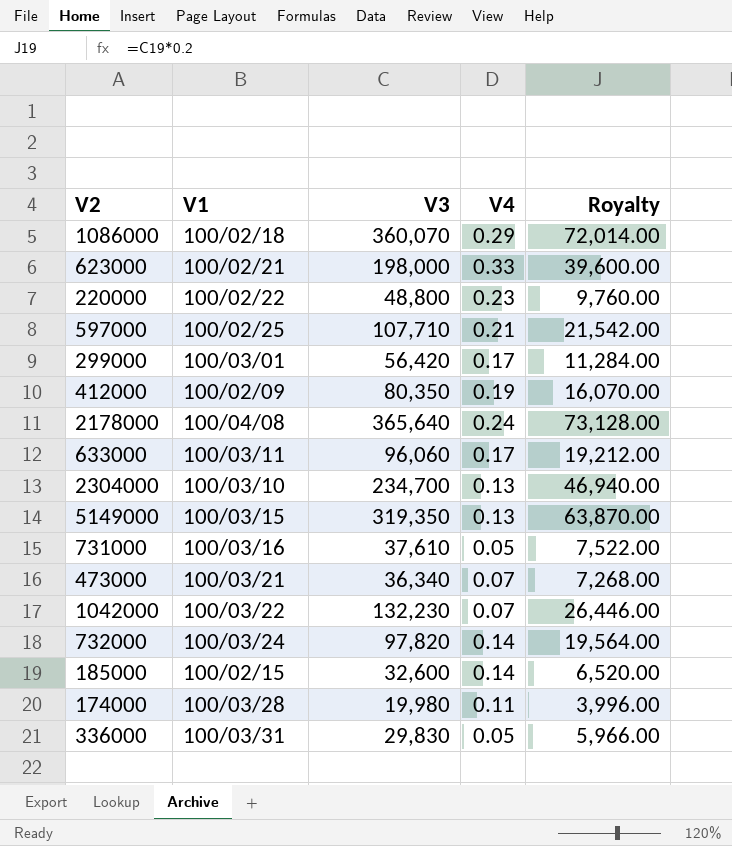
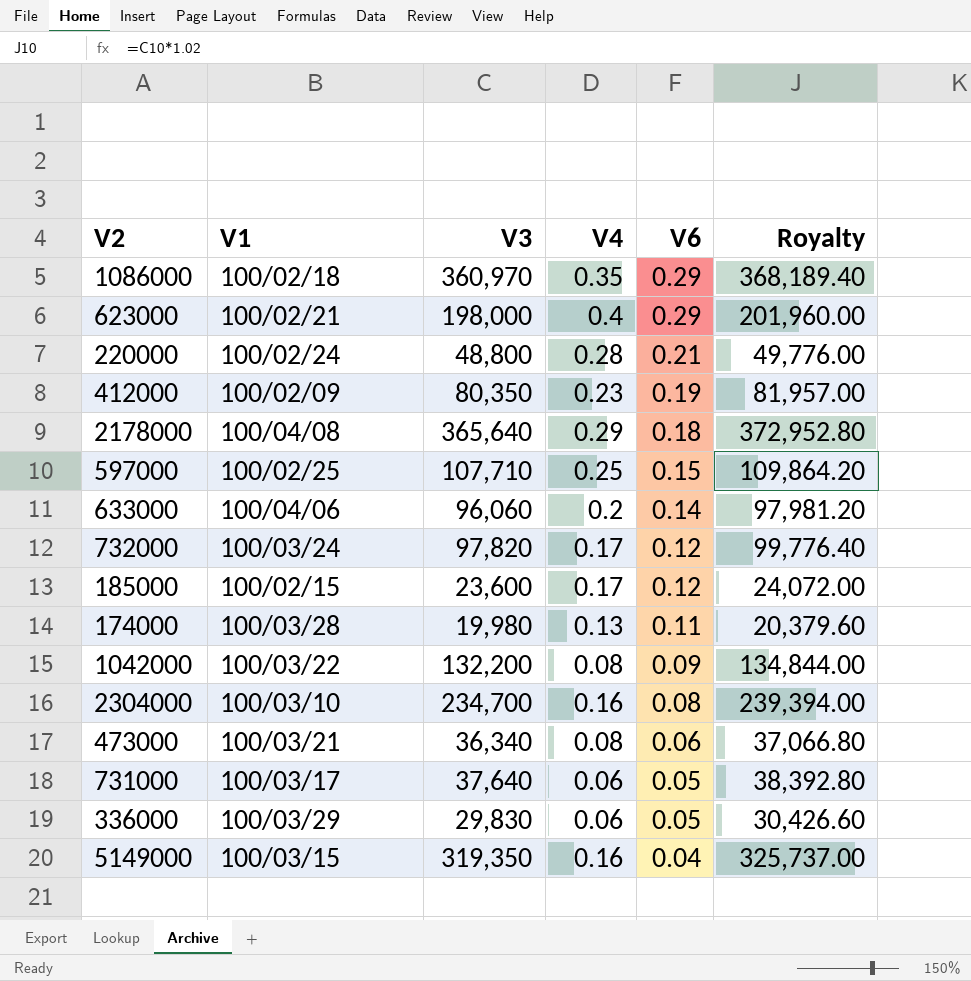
row order: none -> V6 descending
column V6 | position: none -> 5
column Royalty | formula: [V3] * 0.2 -> [V3] * 1.02
row 299000: 100/03/01 | 56,420 | 0.17 | 11,284.00 -> none
1086000 | V3: 360,070 -> 360,970
1086000 | V4: 0.29 -> 0.35
623000 | V4: 0.33 -> 0.4
220000 | V1: 100/02/22 -> 100/02/24
220000 | V4: 0.23 -> 0.28
412000 | V4: 0.19 -> 0.23
2178000 | V4: 0.24 -> 0.29
597000 | V4: 0.21 -> 0.25
633000 | V1: 100/03/11 -> 100/04/06
633000 | V4: 0.17 -> 0.2
732000 | V4: 0.14 -> 0.17
185000 | V3: 32,600 -> 23,600
185000 | V4: 0.14 -> 0.17
174000 | V4: 0.11 -> 0.13
1042000 | V3: 132,230 -> 132,200
1042000 | V4: 0.07 -> 0.08
2304000 | V4: 0.13 -> 0.16
473000 | V4: 0.07 -> 0.08
731000 | V1: 100/03/16 -> 100/03/17
731000 | V3: 37,610 -> 37,640
731000 | V4: 0.05 -> 0.06
336000 | V1: 100/03/31 -> 100/03/29
336000 | V4: 0.05 -> 0.06
5149000 | V4: 0.13 -> 0.16

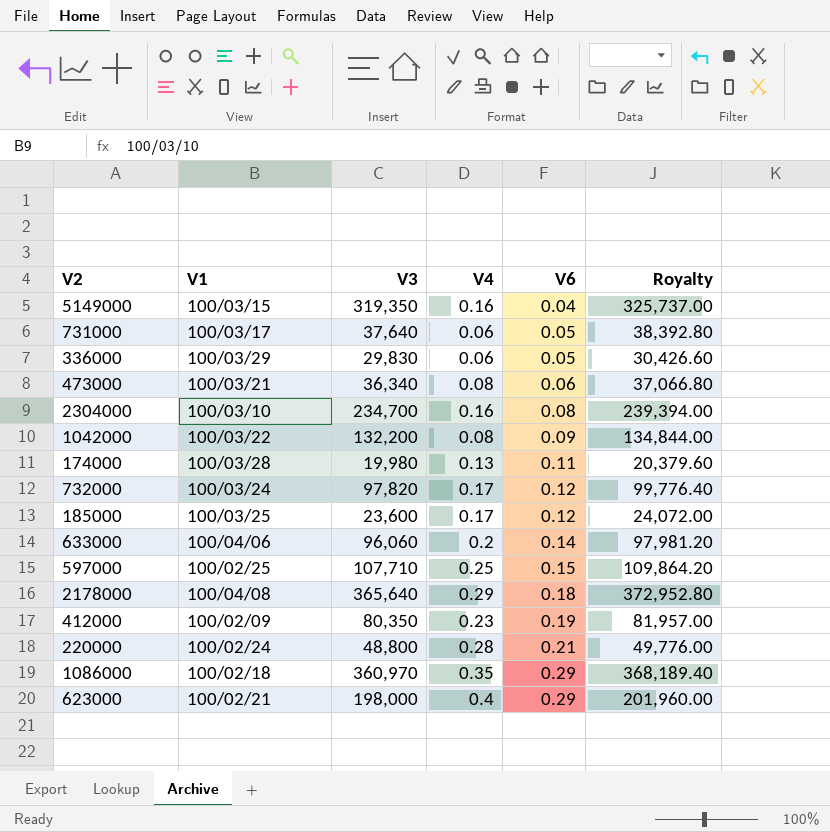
row order: V6 descending -> V6 ascending
185000 | V1: 100/02/15 -> 100/03/25

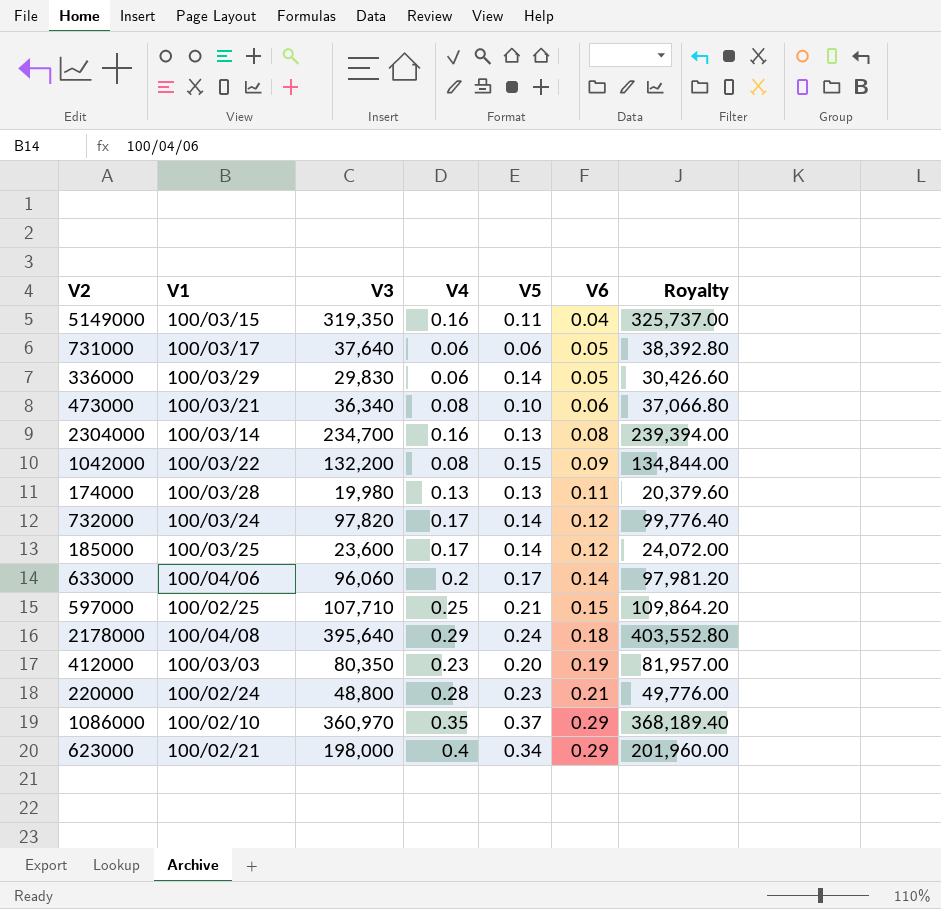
column V5 | position: none -> 5
2304000 | V1: 100/03/10 -> 100/03/14
2178000 | V3: 365,640 -> 395,640
2178000 | Royalty: 372,952.80 -> 403,552.80
412000 | V1: 100/02/09 -> 100/03/03
1086000 | V1: 100/02/18 -> 100/02/10

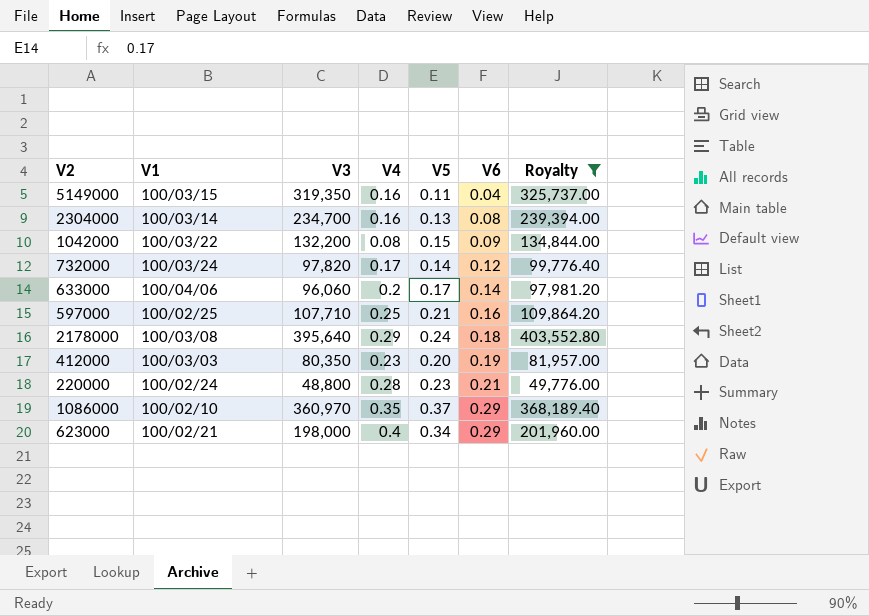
filter: none -> Royalty >= 49,776.00
597000 | V6: 0.15 -> 0.16
2178000 | V1: 100/04/08 -> 100/03/08

